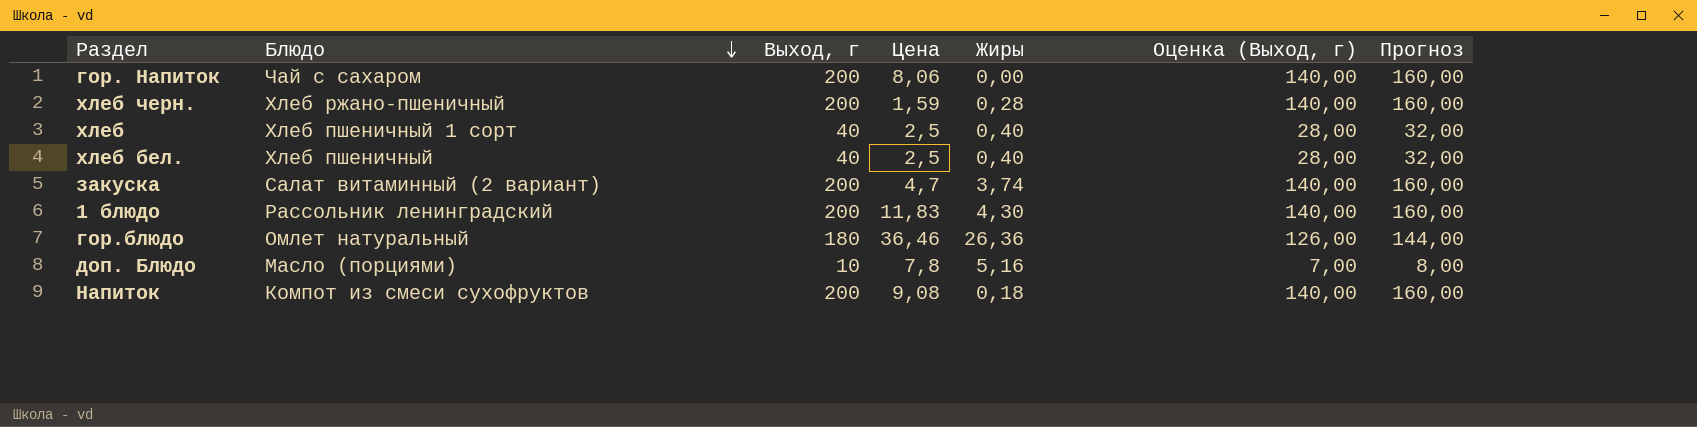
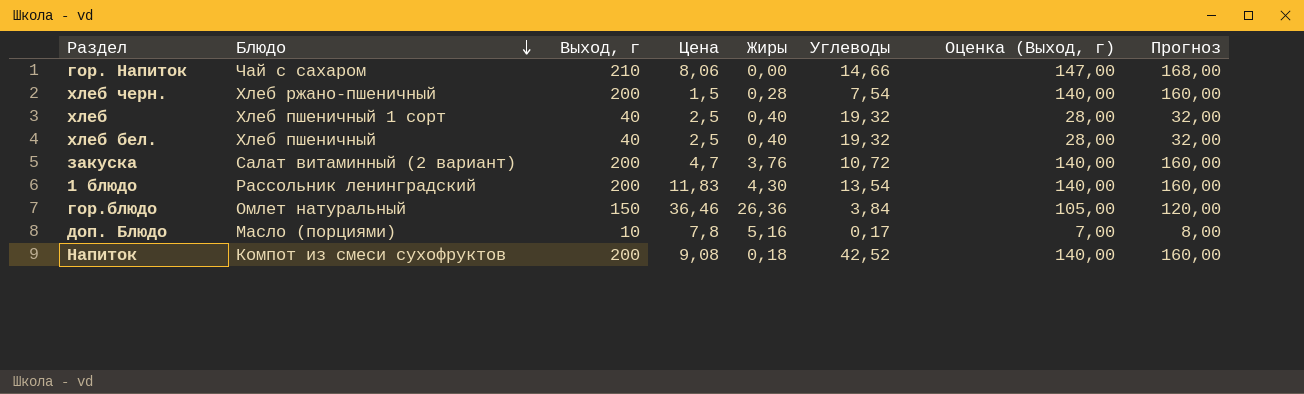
column Углеводы | position: none -> 6
гор. Напиток | Выход, г: 200 -> 210
гор. Напиток | Оценка (Выход, г): 140,00 -> 147,00
гор. Напиток | Прогноз: 160,00 -> 168,00
хлеб черн. | Цена: 1,59 -> 1,5
закуска | Жиры: 3,74 -> 3,76
гор.блюдо | Выход, г: 180 -> 150
гор.блюдо | Оценка (Выход, г): 126,00 -> 105,00
гор.блюдо | Прогноз: 144,00 -> 120,00

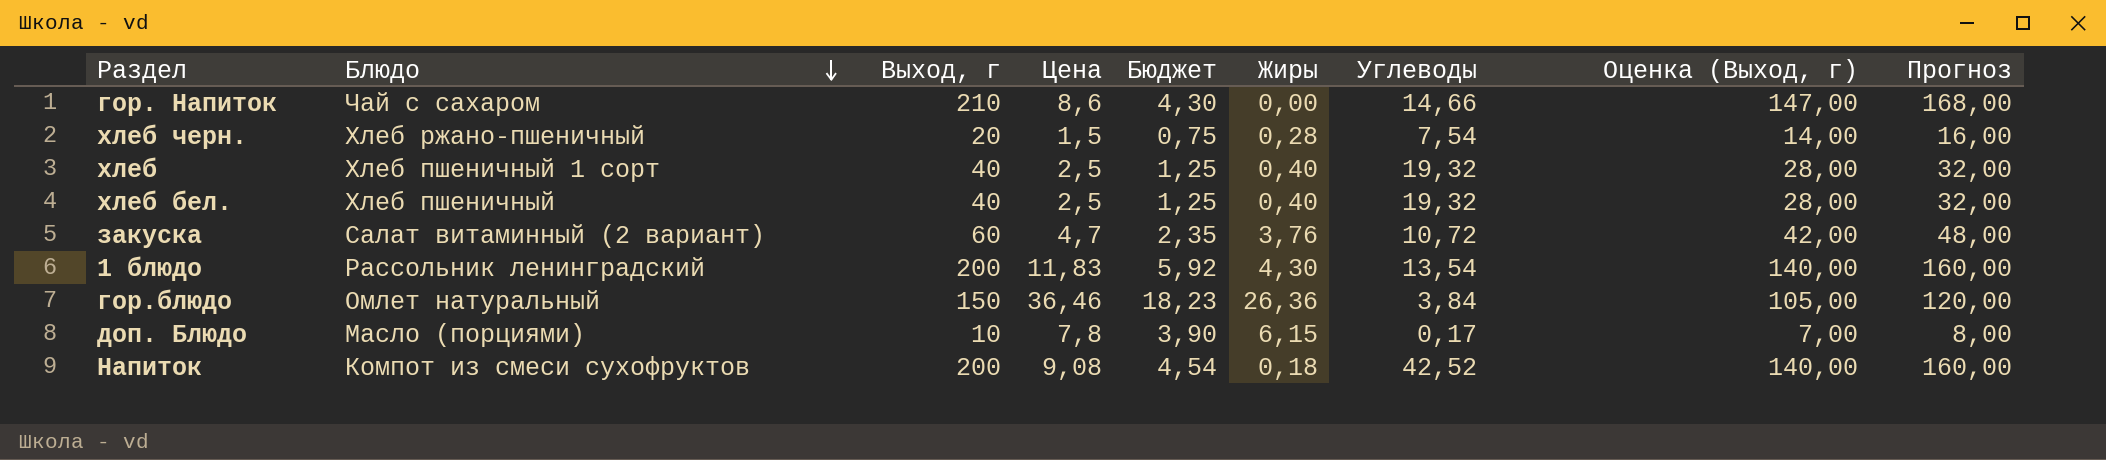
column Бюджет | formula: none -> [Цена] * 0,5
гор. Напиток | Цена: 8,06 -> 8,6
хлеб черн. | Выход, г: 200 -> 20
хлеб черн. | Оценка (Выход, г): 140,00 -> 14,00
хлеб черн. | Прогноз: 160,00 -> 16,00
закуска | Выход, г: 200 -> 60
закуска | Оценка (Выход, г): 140,00 -> 42,00
закуска | Прогноз: 160,00 -> 48,00
доп. Блюдо | Жиры: 5,16 -> 6,15

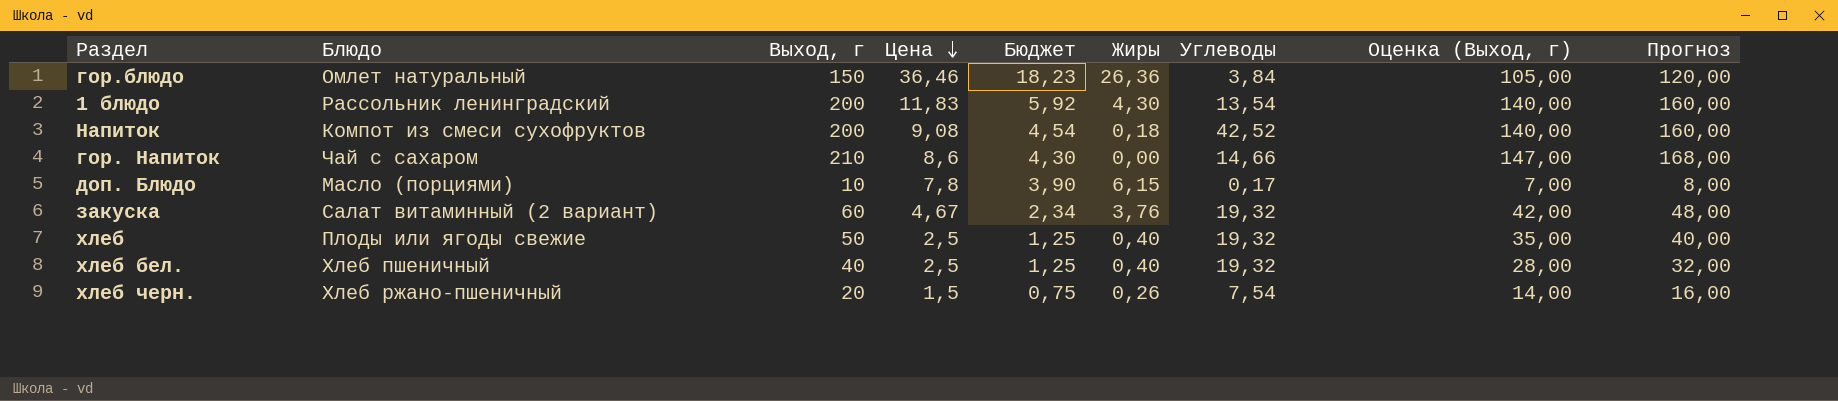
row order: Блюдо descending -> Цена descending
закуска | Цена: 4,7 -> 4,67
закуска | Бюджет: 2,35 -> 2,34
закуска | Углеводы: 10,72 -> 19,32
хлеб | Блюдо: Хлеб пшеничный 1 сорт -> Плоды или ягоды свежие
хлеб | Выход, г: 40 -> 50
хлеб | Оценка (Выход, г): 28,00 -> 35,00
хлеб | Прогноз: 32,00 -> 40,00
хлеб черн. | Жиры: 0,28 -> 0,26

